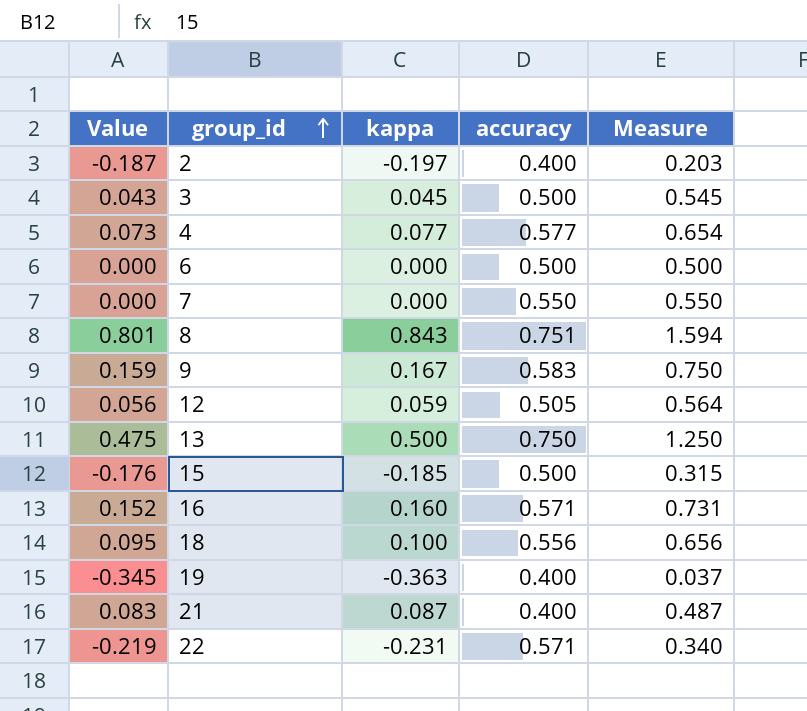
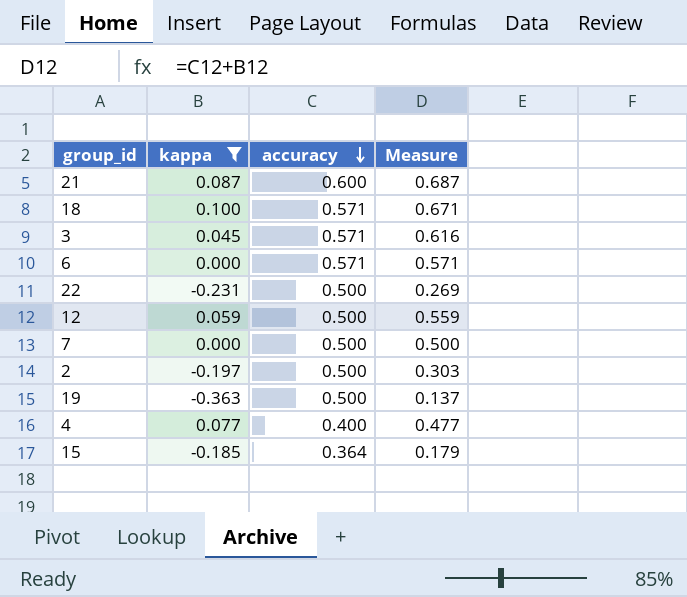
filter: none -> kappa <= 0.100
row order: group_id ascending -> accuracy descending
column Value | formula: [kappa] * 0.95 -> none
21 | accuracy: 0.400 -> 0.600
21 | Measure: 0.487 -> 0.687
18 | accuracy: 0.556 -> 0.571
18 | Measure: 0.656 -> 0.671
3 | accuracy: 0.500 -> 0.571
3 | Measure: 0.545 -> 0.616
6 | accuracy: 0.500 -> 0.571
6 | Measure: 0.500 -> 0.571
22 | accuracy: 0.571 -> 0.500
22 | Measure: 0.340 -> 0.269
12 | accuracy: 0.505 -> 0.500
12 | Measure: 0.564 -> 0.559
7 | accuracy: 0.550 -> 0.500
7 | Measure: 0.550 -> 0.500
2 | accuracy: 0.400 -> 0.500
2 | Measure: 0.203 -> 0.303
19 | accuracy: 0.400 -> 0.500
19 | Measure: 0.037 -> 0.137
4 | accuracy: 0.577 -> 0.400
4 | Measure: 0.654 -> 0.477
15 | accuracy: 0.500 -> 0.364
15 | Measure: 0.315 -> 0.179

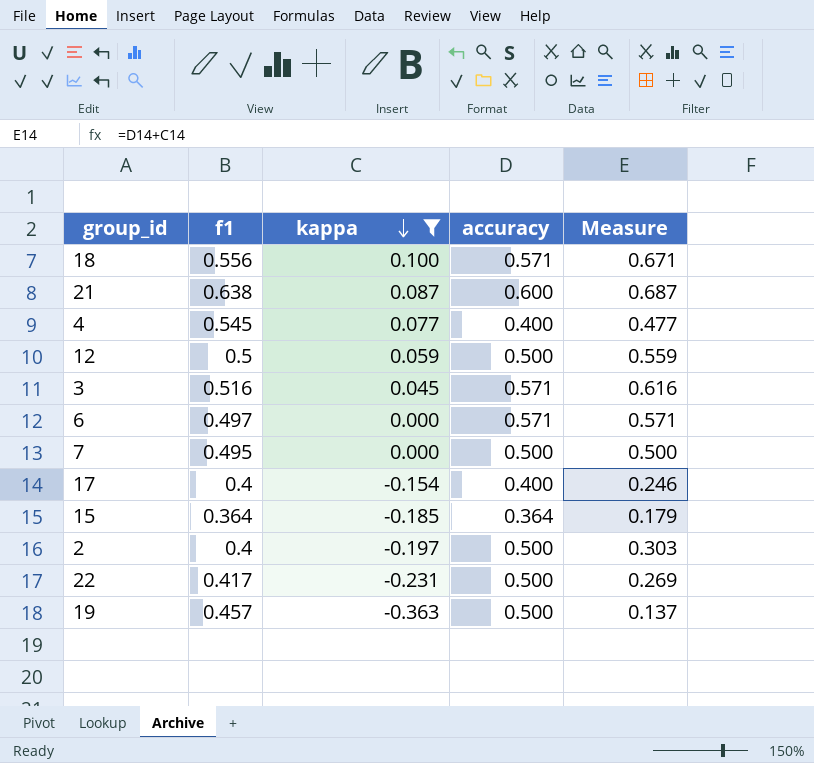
row order: accuracy descending -> kappa descending
column f1 | position: none -> 2
row 17: none -> 0.4 | -0.154 | 0.400 | 0.246

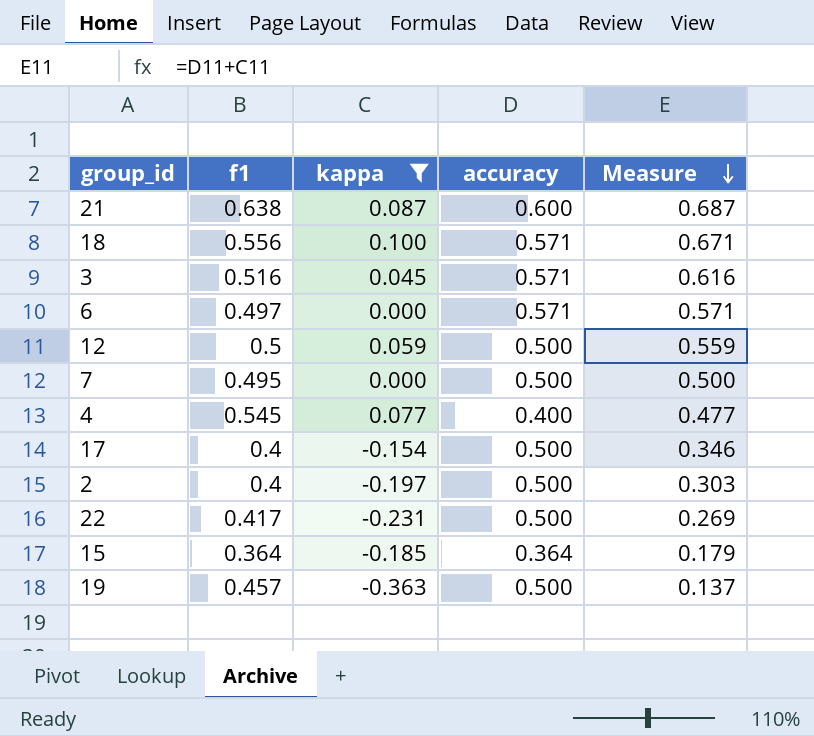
row order: kappa descending -> Measure descending
17 | accuracy: 0.400 -> 0.500
17 | Measure: 0.246 -> 0.346

